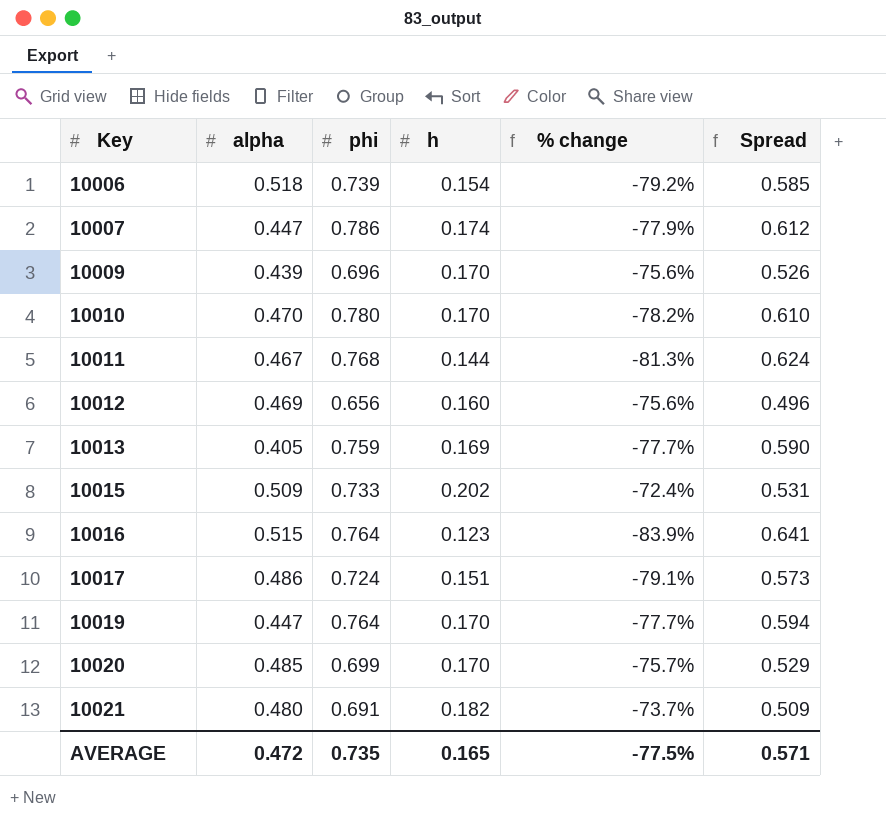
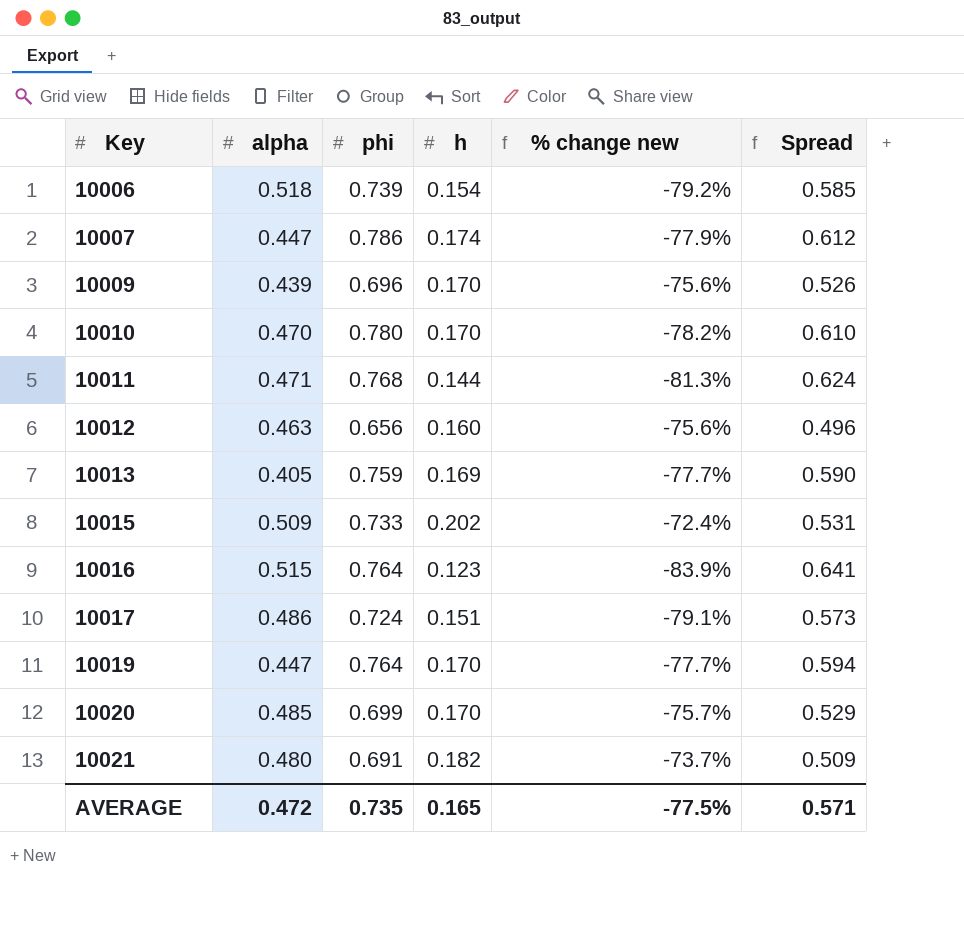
column name: % change -> % change new
10011 | alpha: 0.467 -> 0.471
10012 | alpha: 0.469 -> 0.463

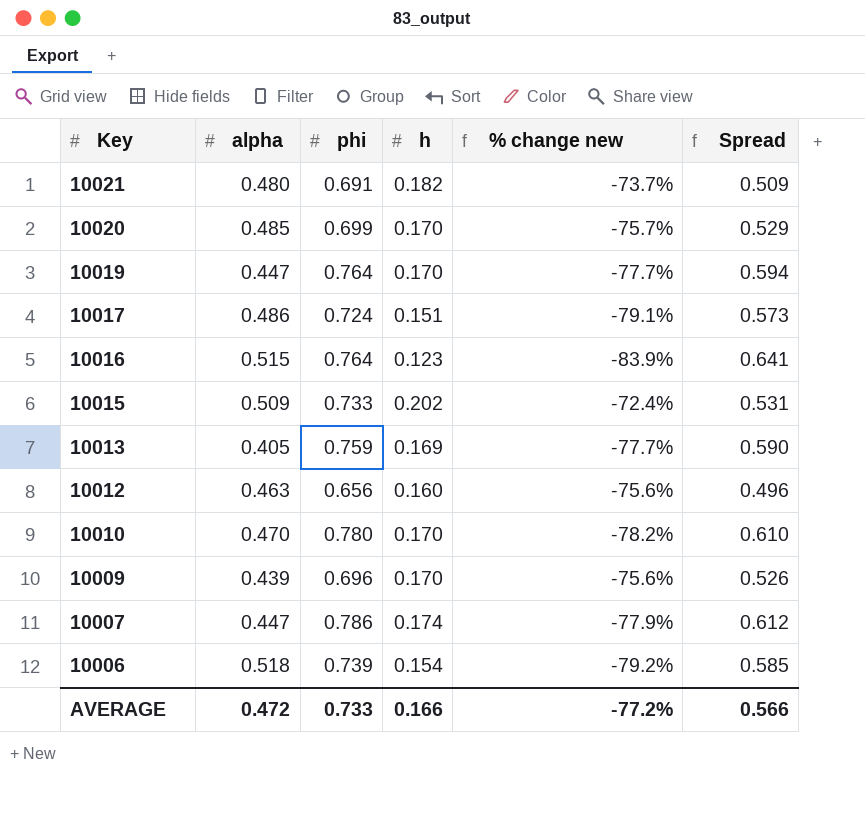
row order: Key ascending -> Key descending
row 10011: 0.471 | 0.768 | 0.144 | -81.3% | 0.624 -> none
AVERAGE | phi: 0.735 -> 0.733
AVERAGE | h: 0.165 -> 0.166
AVERAGE | % change new: -77.5% -> -77.2%
AVERAGE | Spread: 0.571 -> 0.566

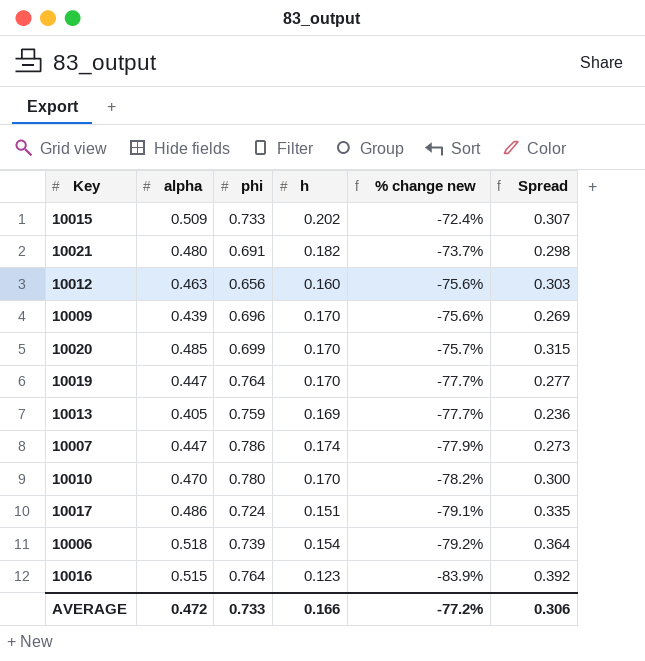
row order: Key descending -> % change new descending
column Spread | formula: [phi] - [h] -> [alpha] - [h]
AVERAGE | Spread: 0.566 -> 0.306

